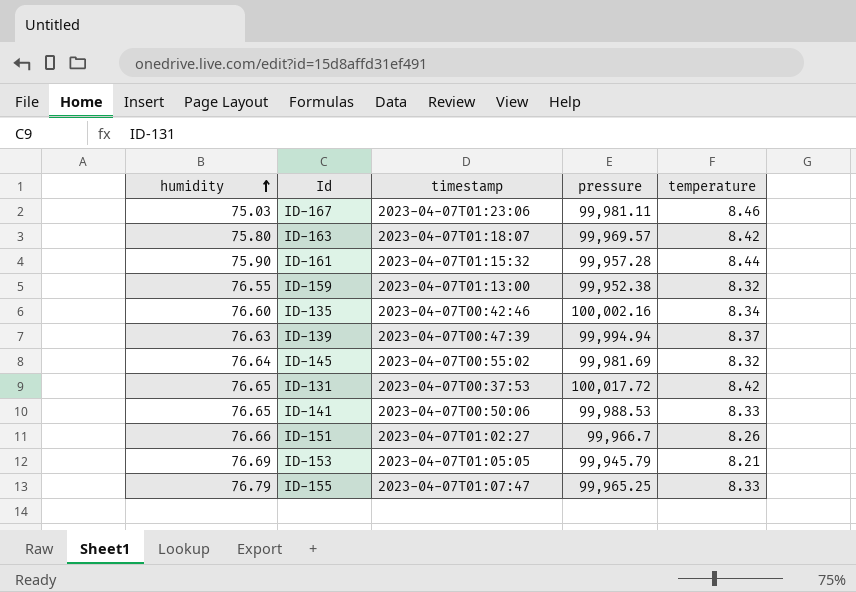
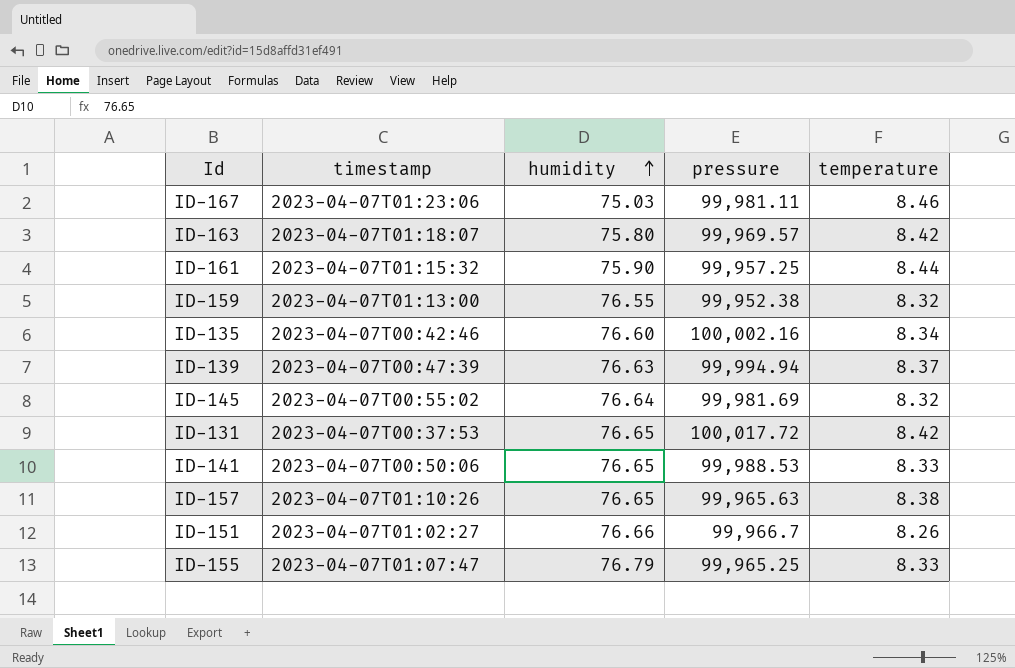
column humidity | position: 1 -> 3
row ID-153: 76.69 | 2023-04-07T01:05:05 | 99,945.79 | 8.21 -> none
ID-161 | pressure: 99,957.28 -> 99,957.25
row ID-157: none -> 2023-04-07T01:10:26 | 76.65 | 99,965.63 | 8.38

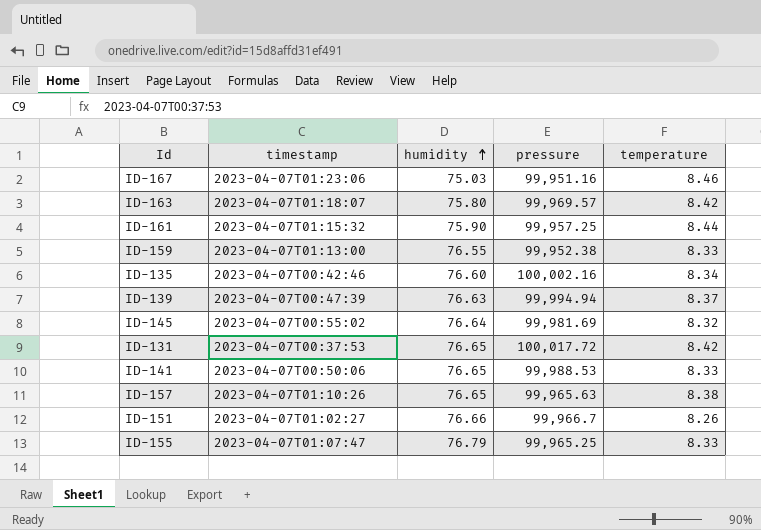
ID-167 | pressure: 99,981.11 -> 99,951.16
ID-159 | temperature: 8.32 -> 8.33

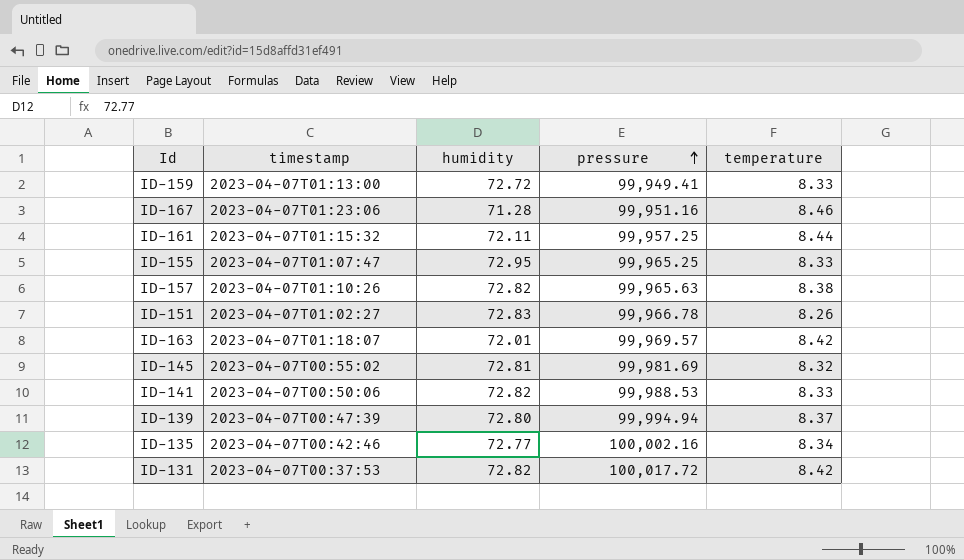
row order: humidity ascending -> pressure ascending
ID-159 | humidity: 76.55 -> 72.72
ID-159 | pressure: 99,952.38 -> 99,949.41
ID-167 | humidity: 75.03 -> 71.28
ID-161 | humidity: 75.90 -> 72.11
ID-155 | humidity: 76.79 -> 72.95
ID-157 | humidity: 76.65 -> 72.82
ID-151 | humidity: 76.66 -> 72.83
ID-151 | pressure: 99,966.7 -> 99,966.78
ID-163 | humidity: 75.80 -> 72.01
ID-145 | humidity: 76.64 -> 72.81
ID-141 | humidity: 76.65 -> 72.82
ID-139 | humidity: 76.63 -> 72.80
ID-135 | humidity: 76.60 -> 72.77
ID-131 | humidity: 76.65 -> 72.82

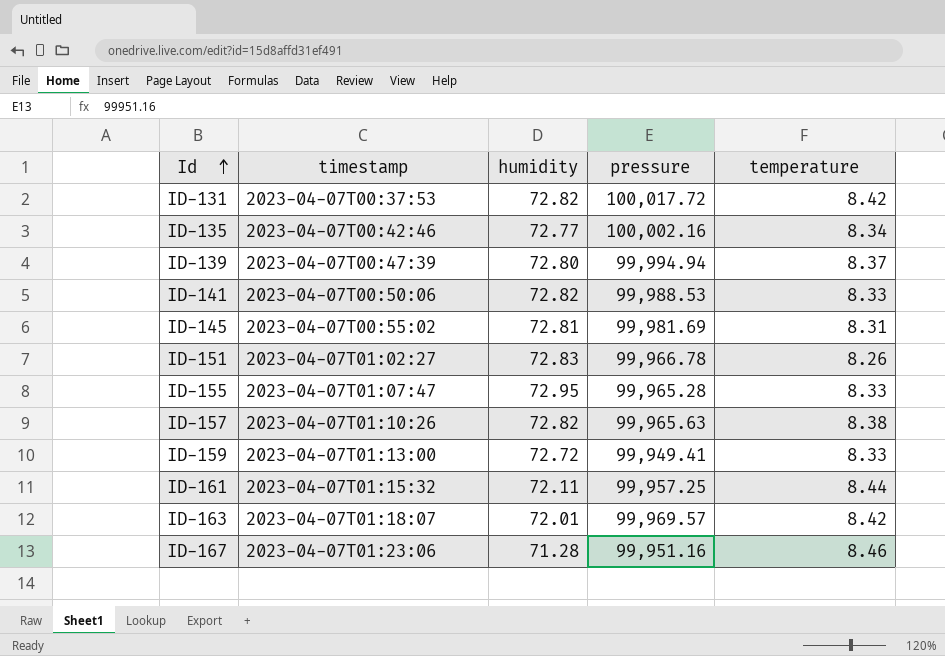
row order: pressure ascending -> Id ascending
ID-145 | temperature: 8.32 -> 8.31
ID-155 | pressure: 99,965.25 -> 99,965.28

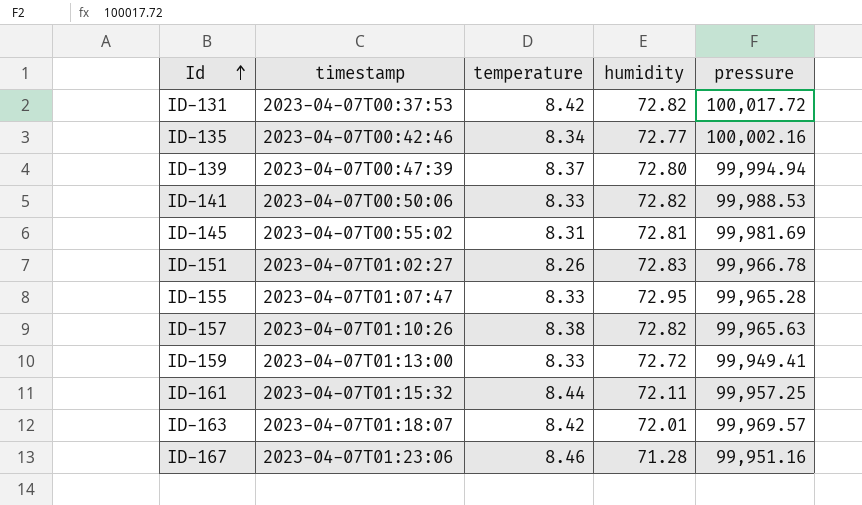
column temperature | position: 5 -> 3

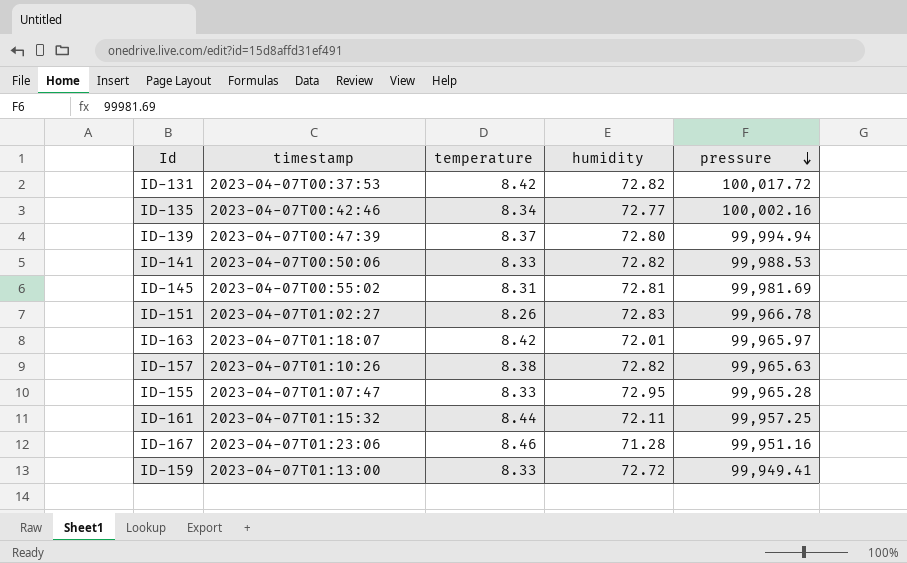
row order: Id ascending -> pressure descending
ID-163 | pressure: 99,969.57 -> 99,965.97

